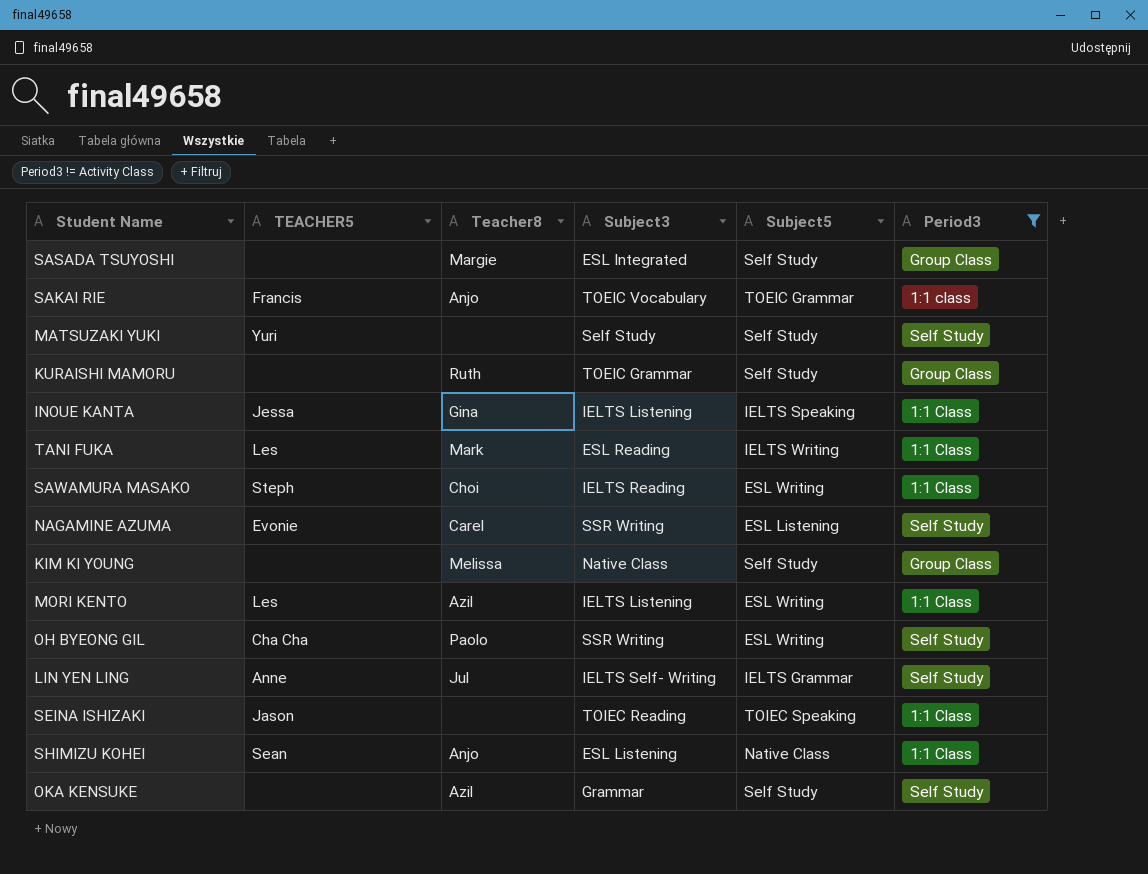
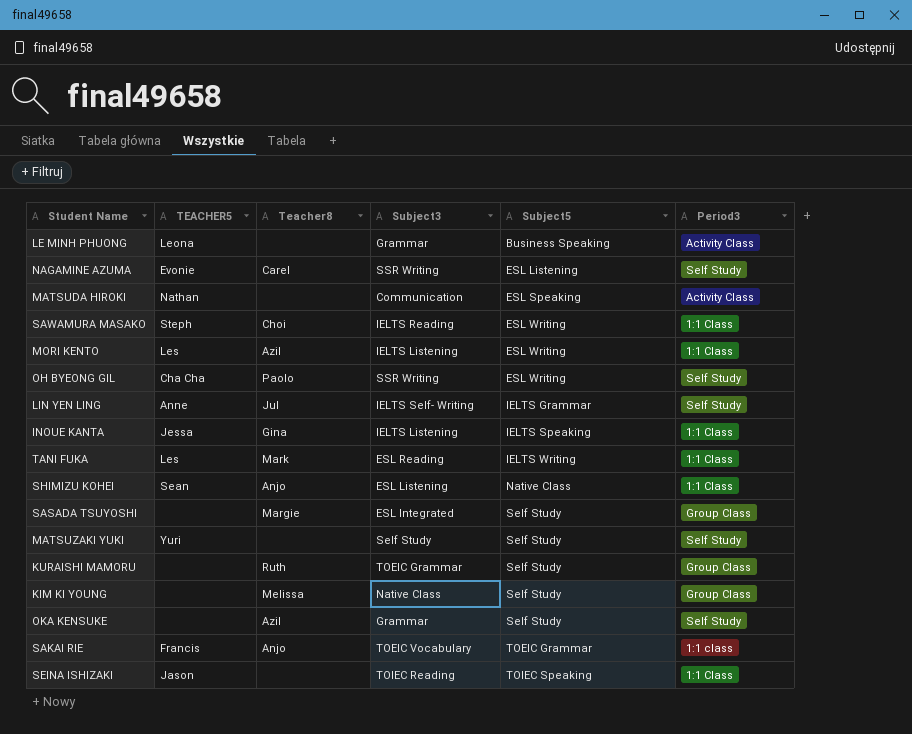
filter: Period3 != Activity Class -> none
row order: none -> Subject5 ascending

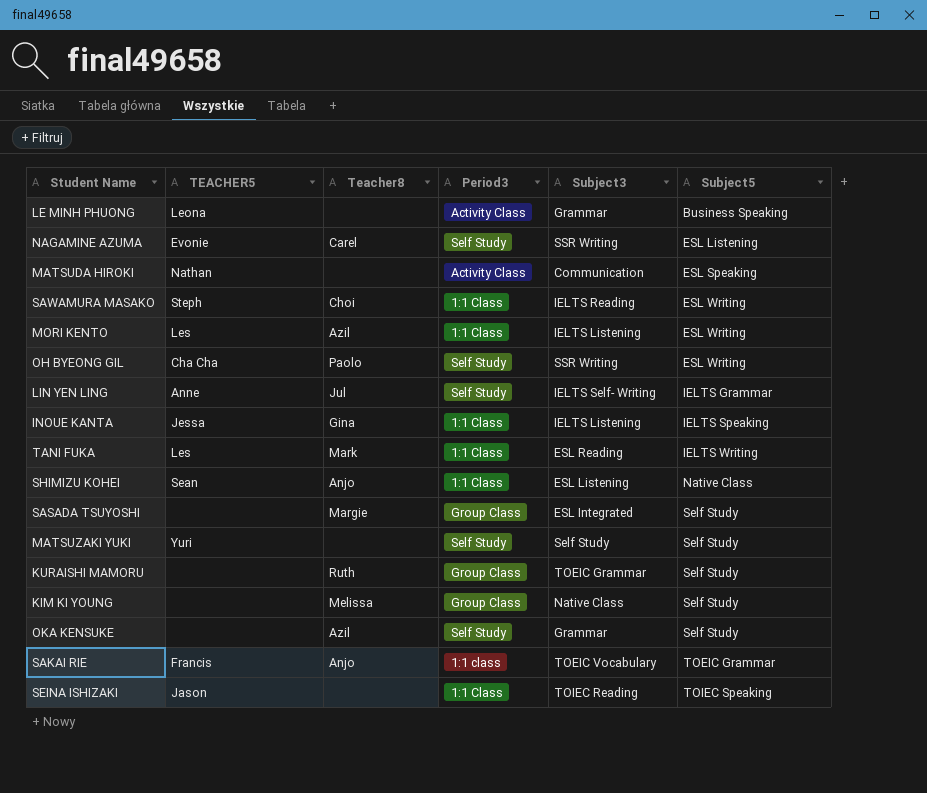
column Period3 | position: 6 -> 4

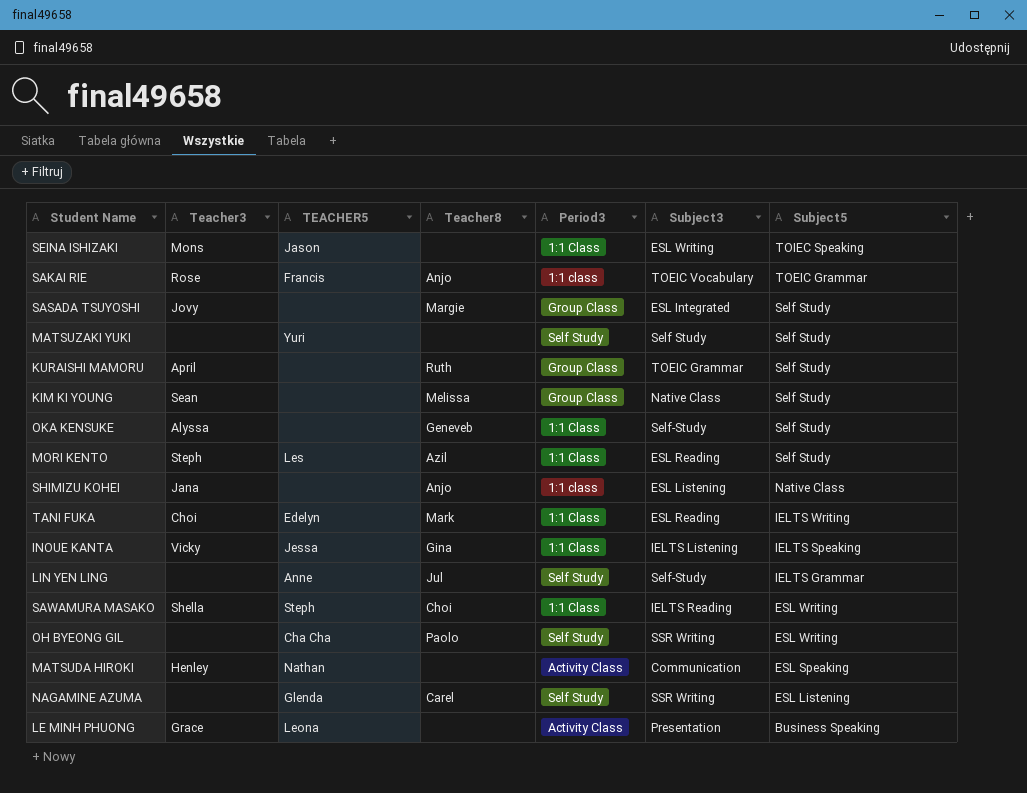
row order: Subject5 ascending -> Subject5 descending
column Teacher3 | position: none -> 2
SEINA ISHIZAKI | Subject3: TOIEC Reading -> ESL Writing
OKA KENSUKE | Teacher8: Azil -> Geneveb
OKA KENSUKE | Period3: Self Study -> 1:1 Class
OKA KENSUKE | Subject3: Grammar -> Self-Study
MORI KENTO | Subject3: IELTS Listening -> ESL Reading
MORI KENTO | Subject5: ESL Writing -> Self Study
SHIMIZU KOHEI | TEACHER5: Sean -> none
SHIMIZU KOHEI | Period3: 1:1 Class -> 1:1 class
TANI FUKA | TEACHER5: Les -> Edelyn
LIN YEN LING | Subject3: IELTS Self- Writing -> Self-Study
NAGAMINE AZUMA | TEACHER5: Evonie -> Glenda
LE MINH PHUONG | Subject3: Grammar -> Presentation

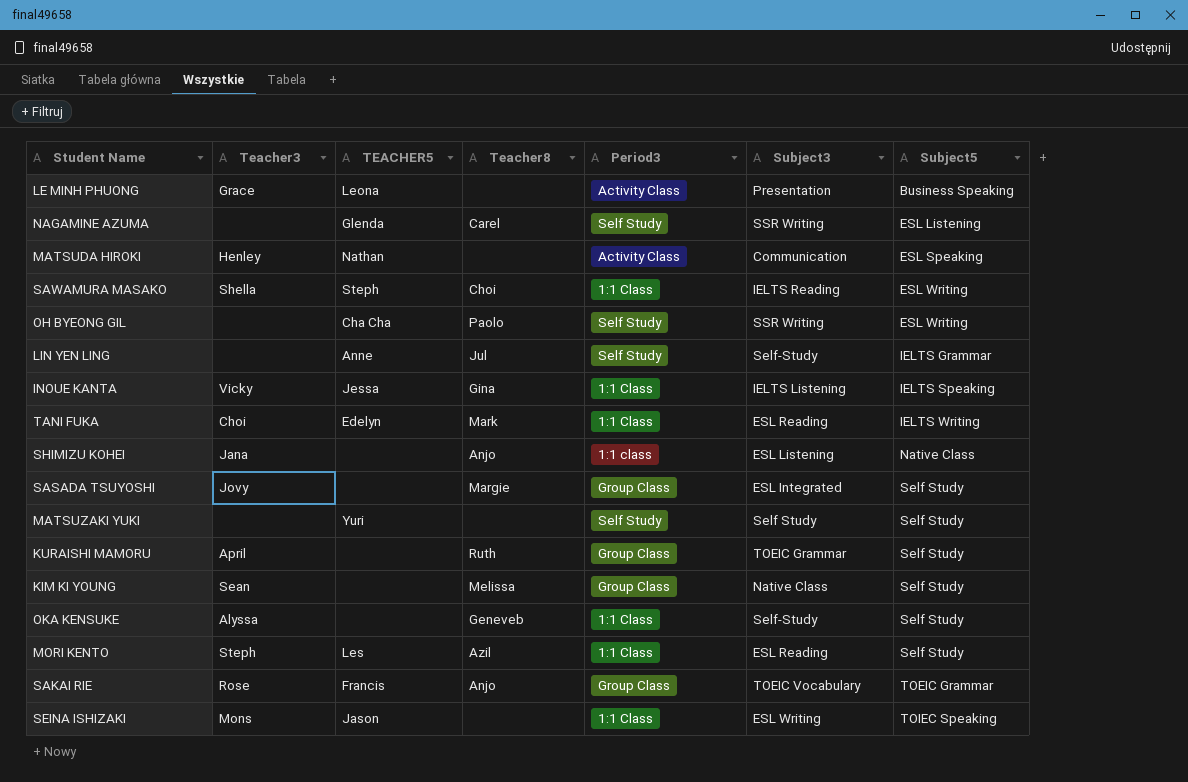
row order: Subject5 descending -> Subject5 ascending
SAKAI RIE | Period3: 1:1 class -> Group Class

